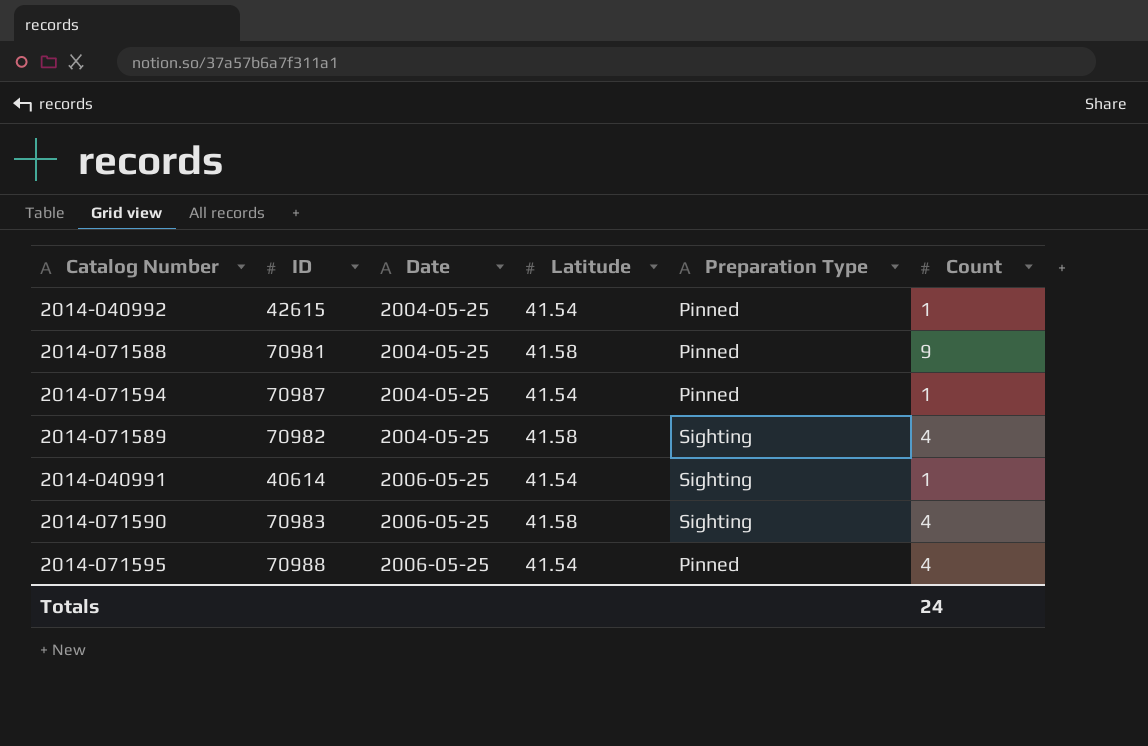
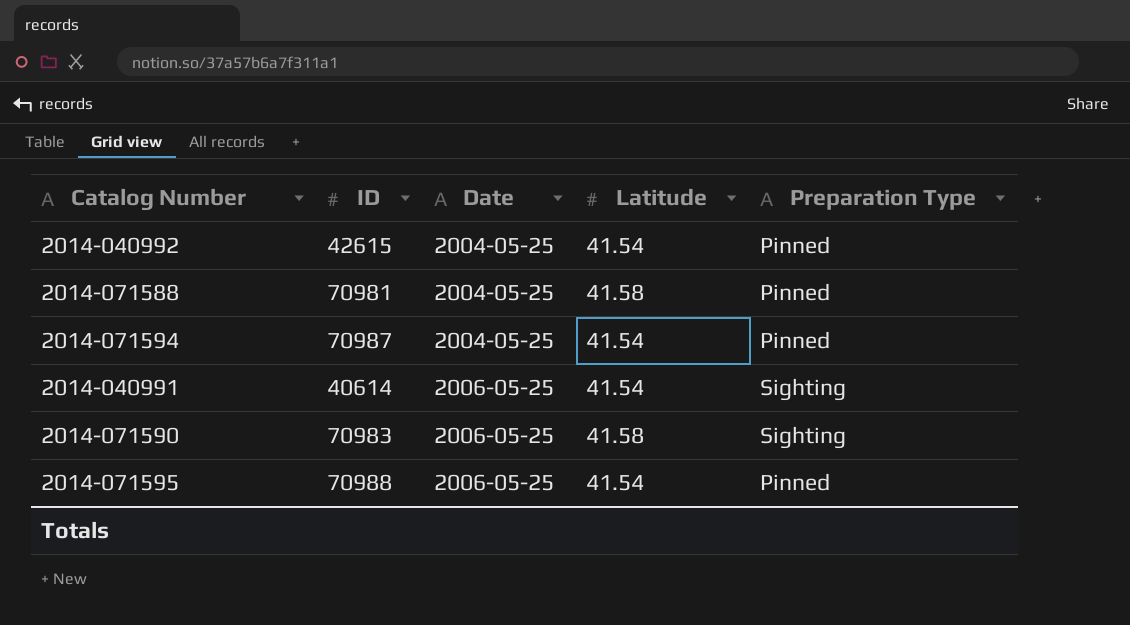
column Count | position: 6 -> none
row 2014-071589: 70982 | 2004-05-25 | 41.58 | Sighting | 4 -> none

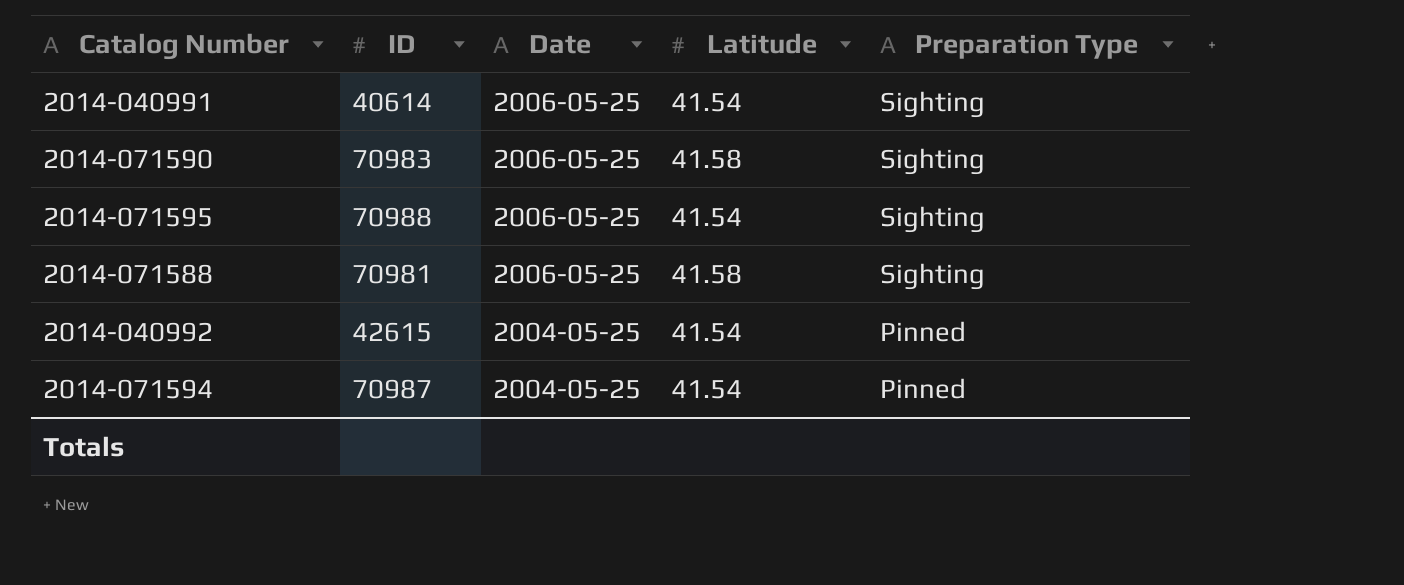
row order: Date ascending -> Date descending
2014-071595 | Preparation Type: Pinned -> Sighting
2014-071588 | Date: 2004-05-25 -> 2006-05-25
2014-071588 | Preparation Type: Pinned -> Sighting

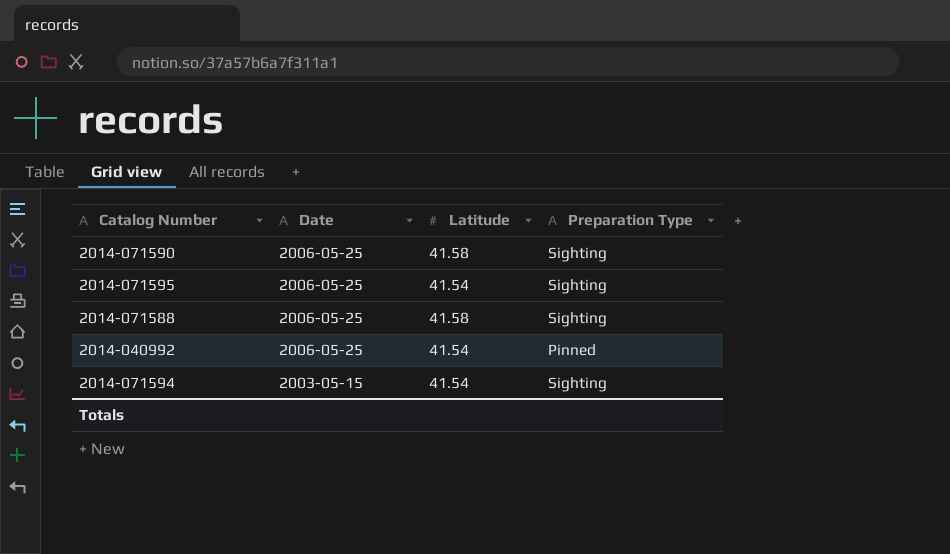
column ID | position: 2 -> none
row 2014-040991: 40614 | 2006-05-25 | 41.54 | Sighting -> none
2014-040992 | Date: 2004-05-25 -> 2006-05-25
2014-071594 | Date: 2004-05-25 -> 2003-05-15
2014-071594 | Preparation Type: Pinned -> Sighting

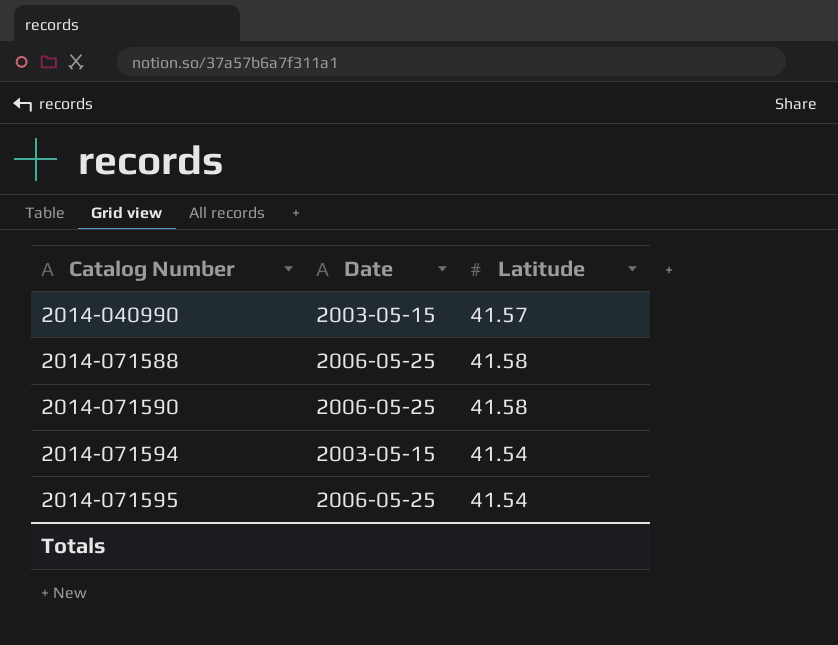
row order: Date descending -> Catalog Number ascending
column Preparation Type | position: 4 -> none
row 2014-040992: 2006-05-25 | 41.54 | Pinned -> none
row 2014-040990: none -> 2003-05-15 | 41.57

